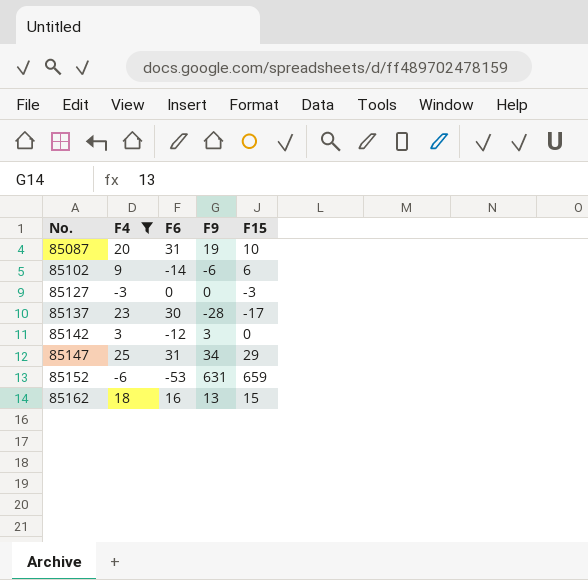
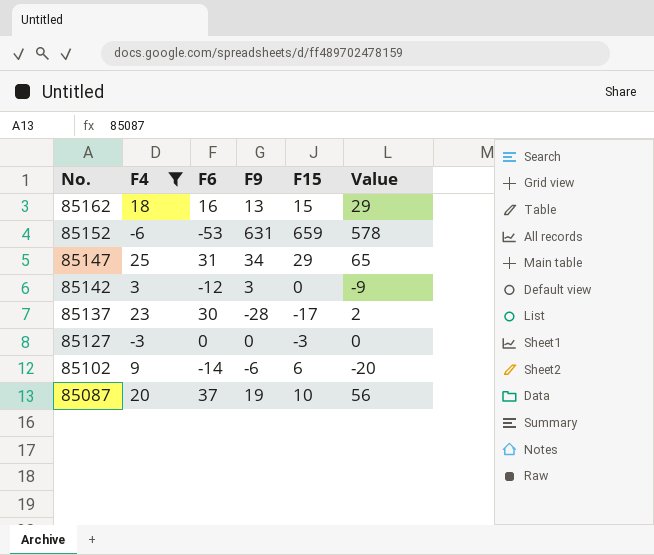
row order: No. ascending -> No. descending
column Value | formula: none -> [F6] + [F9]
85087 | F6: 31 -> 37

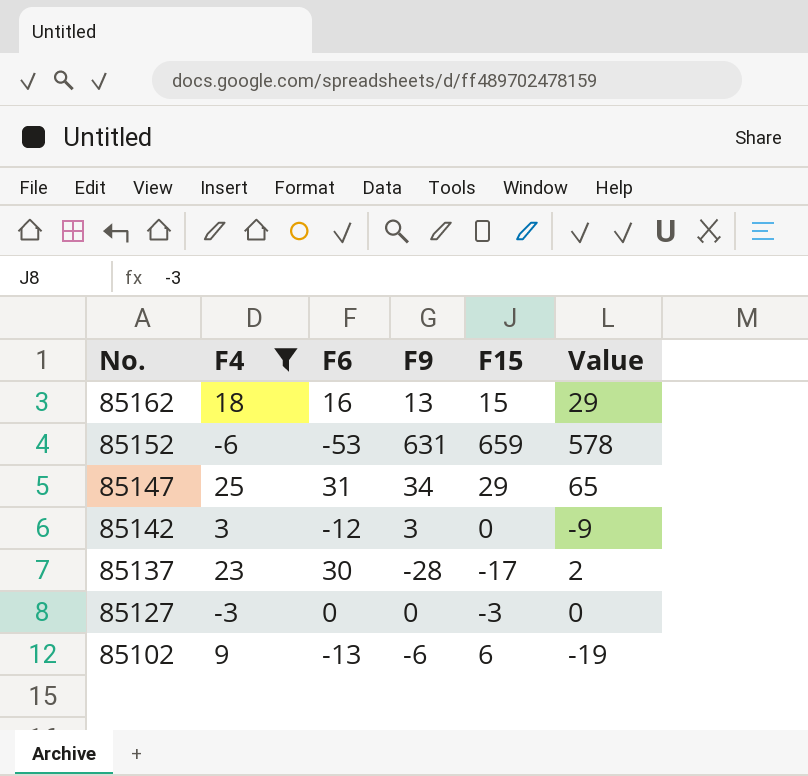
row 85087: 20 | 37 | 19 | 10 | 56 -> none
85102 | F6: -14 -> -13
85102 | Value: -20 -> -19

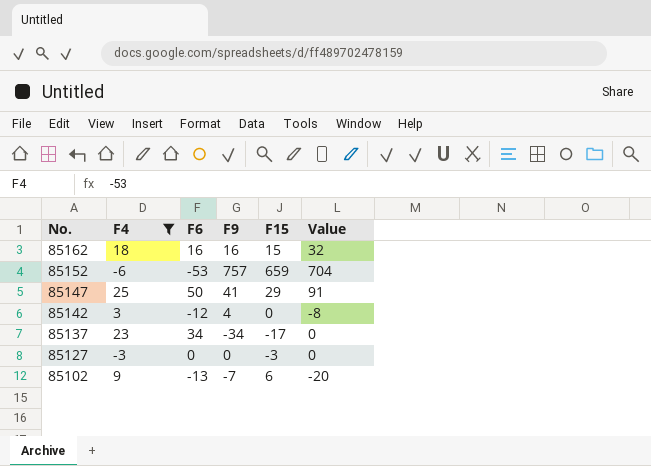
85162 | F9: 13 -> 16
85162 | Value: 29 -> 32
85152 | F9: 631 -> 757
85152 | Value: 578 -> 704
85147 | F6: 31 -> 50
85147 | F9: 34 -> 41
85147 | Value: 65 -> 91
85142 | F9: 3 -> 4
85142 | Value: -9 -> -8
85137 | F6: 30 -> 34
85137 | F9: -28 -> -34
85137 | Value: 2 -> 0
85102 | F9: -6 -> -7
85102 | Value: -19 -> -20

